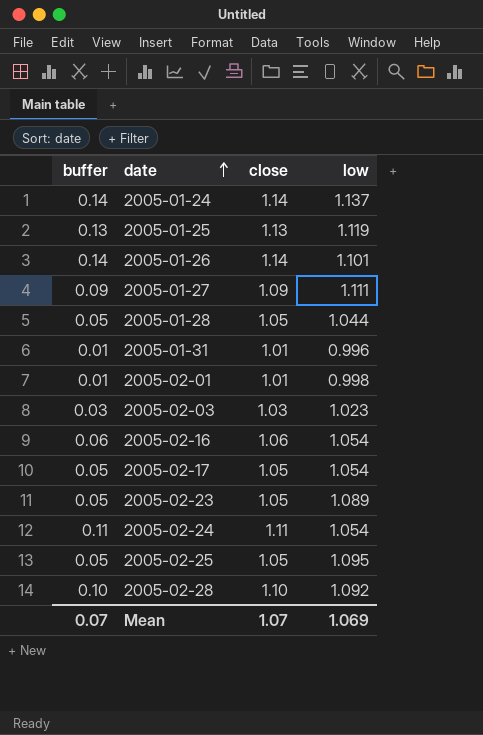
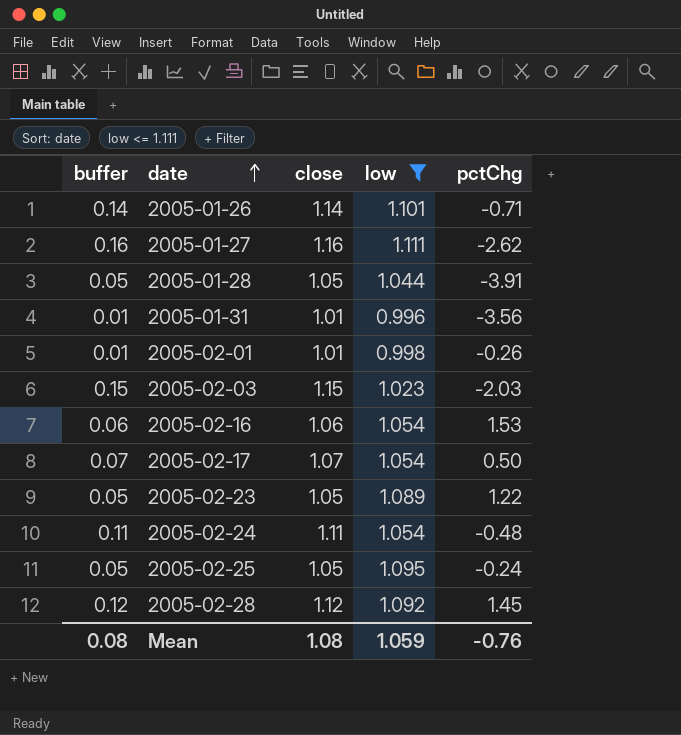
filter: none -> low <= 1.111
column pctChg | position: none -> 5
2005-01-27 | buffer: 0.09 -> 0.16
2005-01-27 | close: 1.09 -> 1.16
2005-02-03 | buffer: 0.03 -> 0.15
2005-02-03 | close: 1.03 -> 1.15
2005-02-17 | buffer: 0.05 -> 0.07
2005-02-17 | close: 1.05 -> 1.07
2005-02-28 | buffer: 0.10 -> 0.12
2005-02-28 | close: 1.10 -> 1.12
Mean | buffer: 0.07 -> 0.08
Mean | close: 1.07 -> 1.08
Mean | low: 1.069 -> 1.059

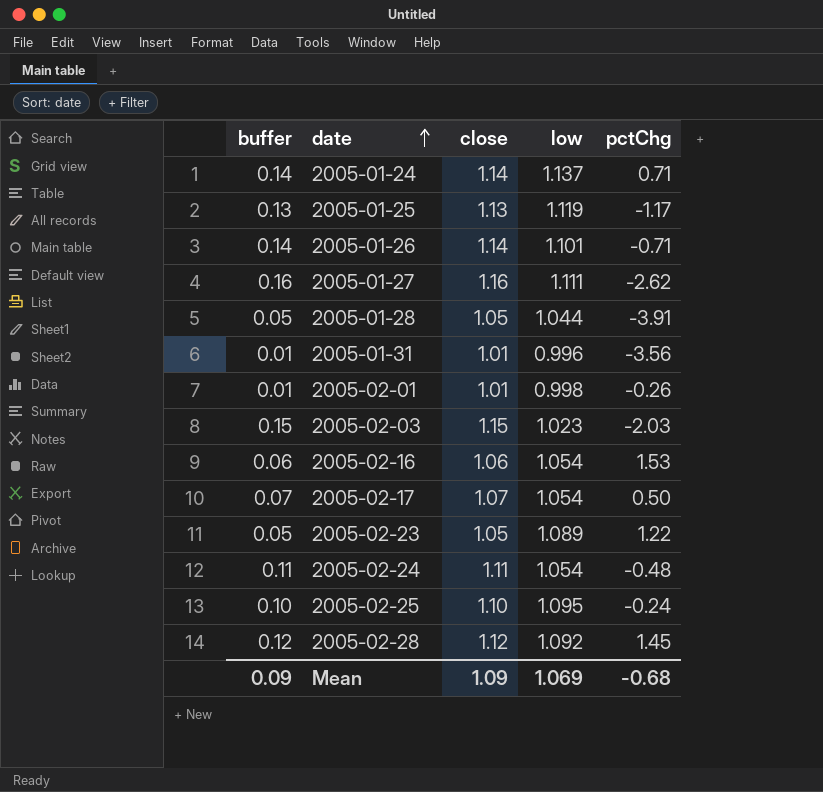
filter: low <= 1.111 -> none
2005-02-25 | buffer: 0.05 -> 0.10
2005-02-25 | close: 1.05 -> 1.10
Mean | buffer: 0.08 -> 0.09
Mean | close: 1.08 -> 1.09
Mean | low: 1.059 -> 1.069
Mean | pctChg: -0.76 -> -0.68

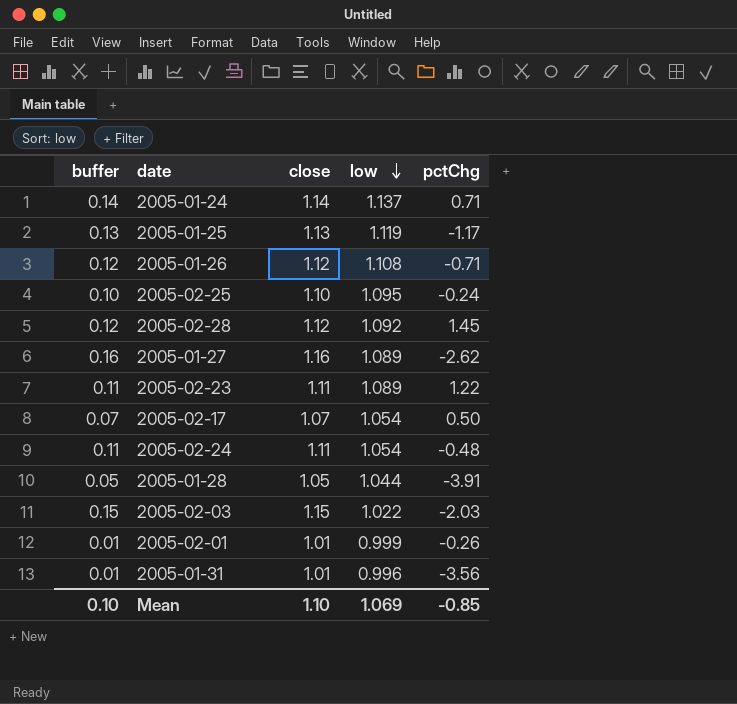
row order: date ascending -> low descending
row 2005-02-16: 0.06 | 1.06 | 1.054 | 1.53 -> none
2005-01-26 | buffer: 0.14 -> 0.12
2005-01-26 | close: 1.14 -> 1.12
2005-01-26 | low: 1.101 -> 1.108
2005-01-27 | low: 1.111 -> 1.089
2005-02-23 | buffer: 0.05 -> 0.11
2005-02-23 | close: 1.05 -> 1.11
2005-02-03 | low: 1.023 -> 1.022
2005-02-01 | low: 0.998 -> 0.999
Mean | buffer: 0.09 -> 0.10
Mean | close: 1.09 -> 1.10
Mean | pctChg: -0.68 -> -0.85

